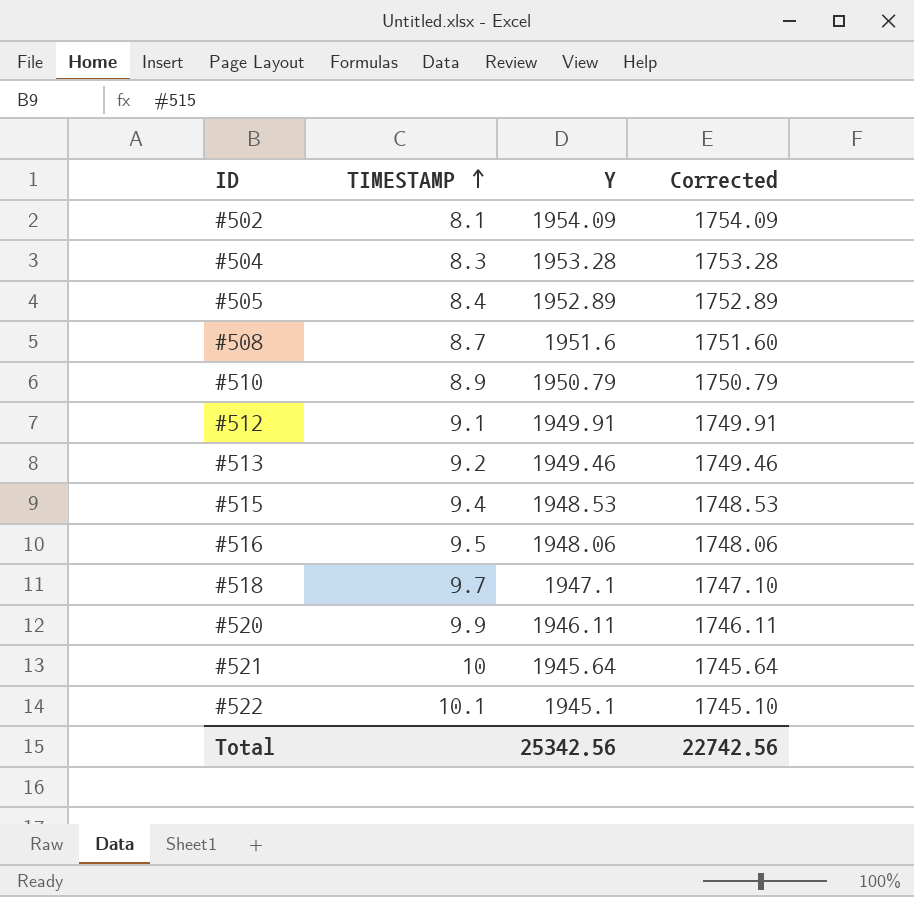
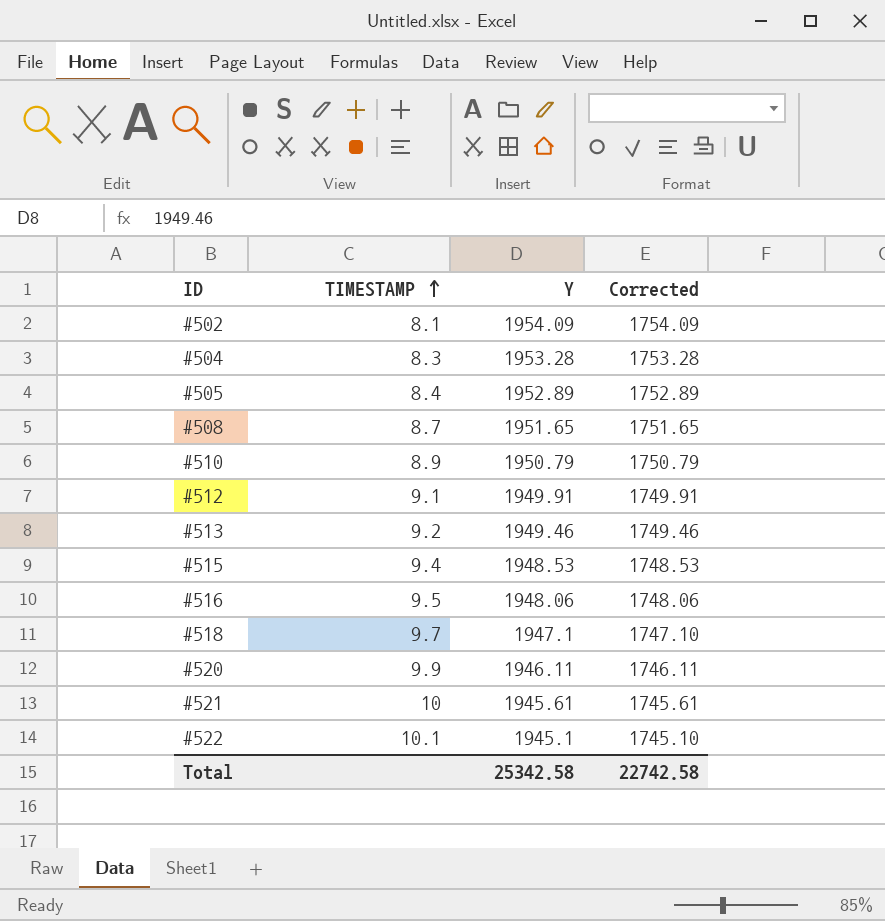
#508 | Y: 1951.6 -> 1951.65
#508 | Corrected: 1751.60 -> 1751.65
#521 | Y: 1945.64 -> 1945.61
#521 | Corrected: 1745.64 -> 1745.61
Total | Y: 25342.56 -> 25342.58
Total | Corrected: 22742.56 -> 22742.58

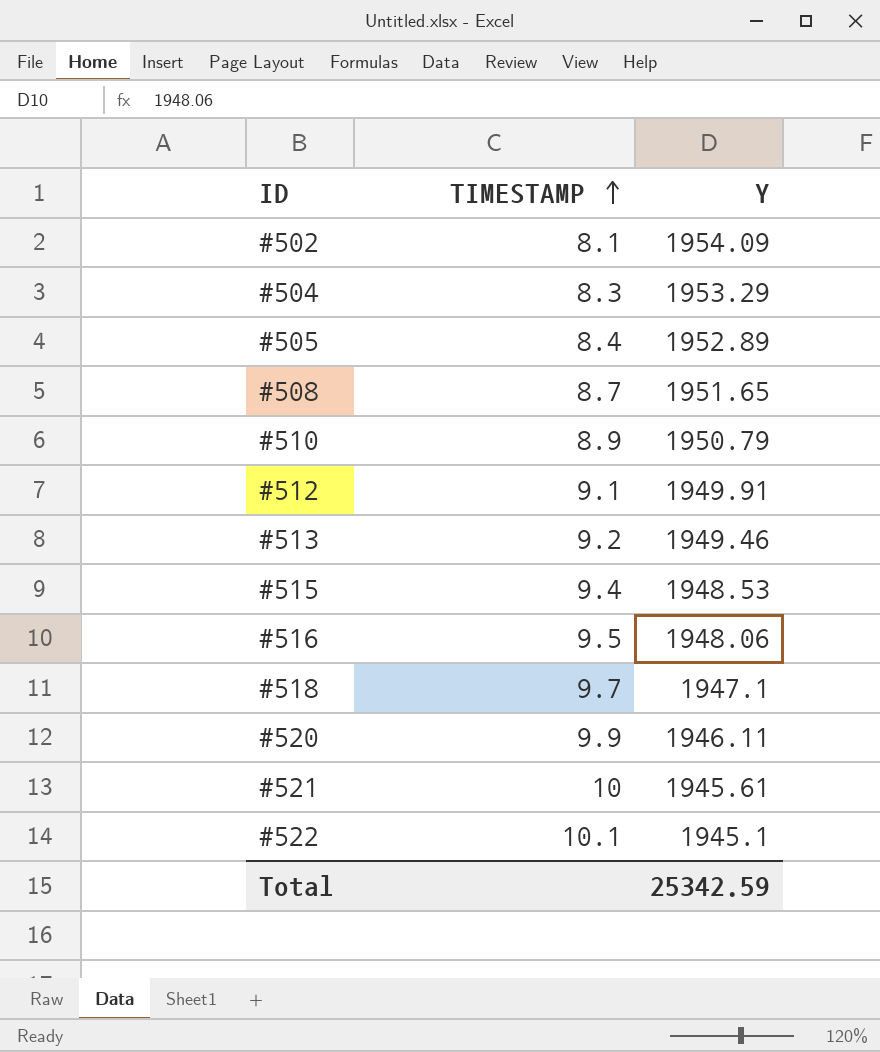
column Corrected | formula: [Y] - 200 -> none
#504 | Y: 1953.28 -> 1953.29
Total | Y: 25342.58 -> 25342.59

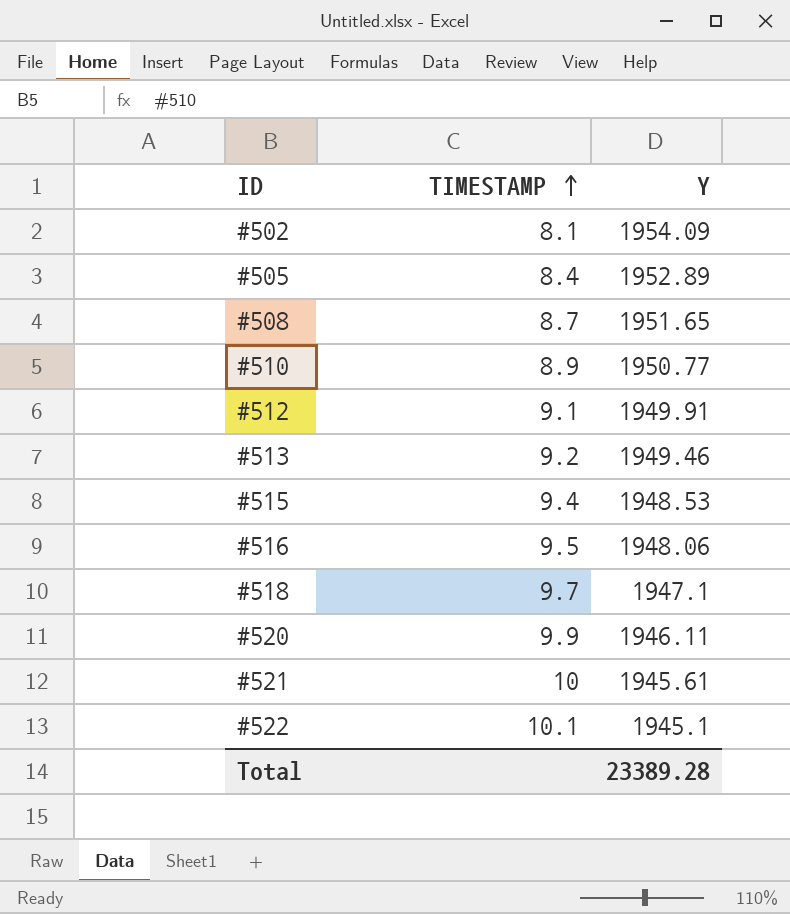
row #504: 8.3 | 1953.29 -> none
#510 | Y: 1950.79 -> 1950.77
Total | Y: 25342.59 -> 23389.28

